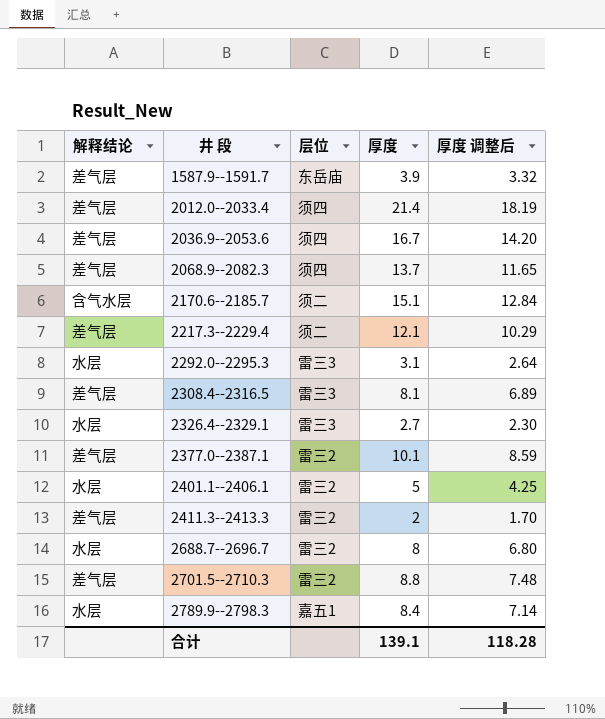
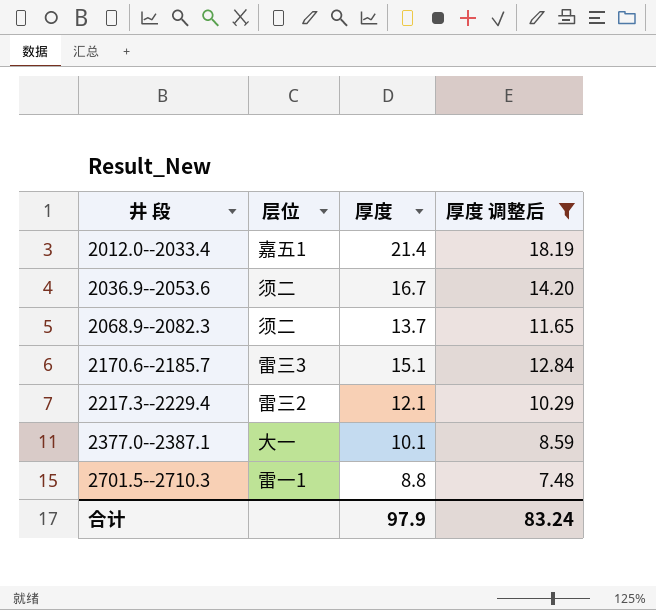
filter: none -> 厚度 调整后 >= 7.48
column 解释结论 | position: 1 -> none
2012.0--2033.4 | 层位: 须四 -> 嘉五1
2036.9--2053.6 | 层位: 须四 -> 须二
2068.9--2082.3 | 层位: 须四 -> 须二
2170.6--2185.7 | 层位: 须二 -> 雷三3
2217.3--2229.4 | 层位: 须二 -> 雷三2
2377.0--2387.1 | 层位: 雷三2 -> 大一
2701.5--2710.3 | 层位: 雷三2 -> 雷一1
合计 | 厚度: 139.1 -> 97.9
合计 | 厚度 调整后: 118.28 -> 83.24

